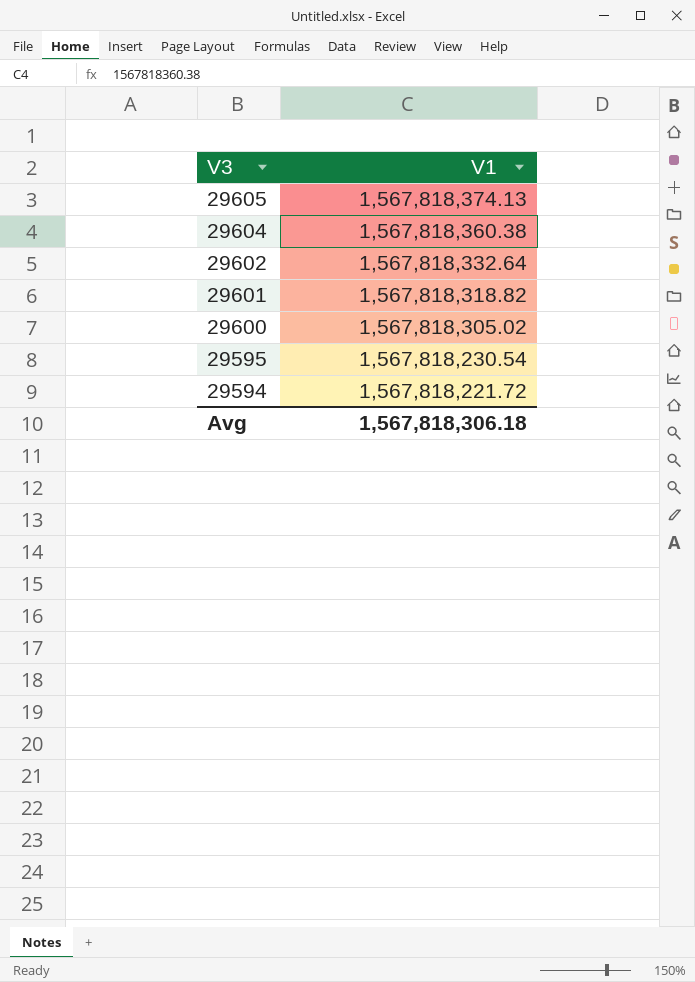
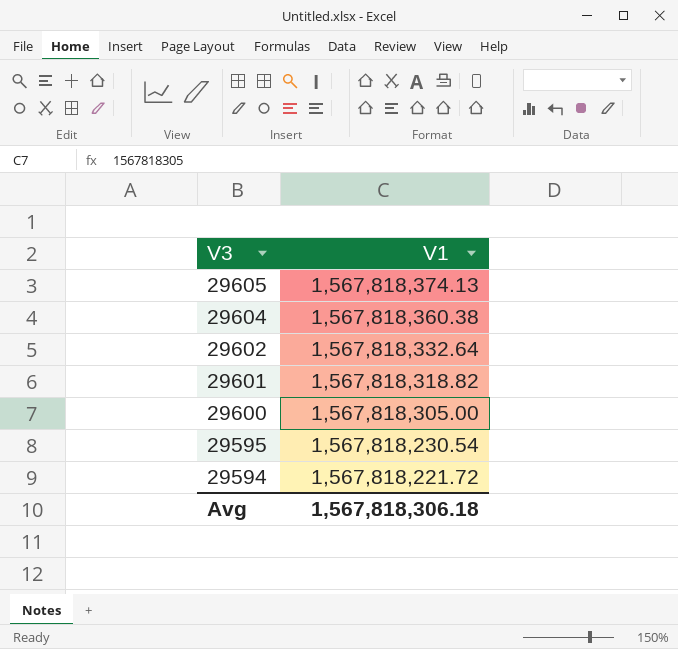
29600 | V1: 1,567,818,305.02 -> 1,567,818,305.00

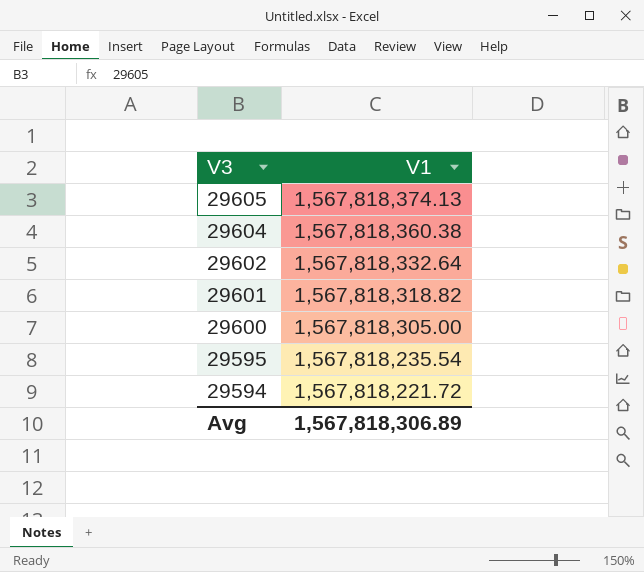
29595 | V1: 1,567,818,230.54 -> 1,567,818,235.54
Avg | V1: 1,567,818,306.18 -> 1,567,818,306.89

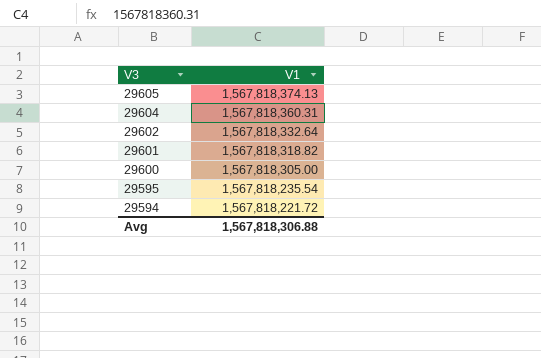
29604 | V1: 1,567,818,360.38 -> 1,567,818,360.31
Avg | V1: 1,567,818,306.89 -> 1,567,818,306.88

